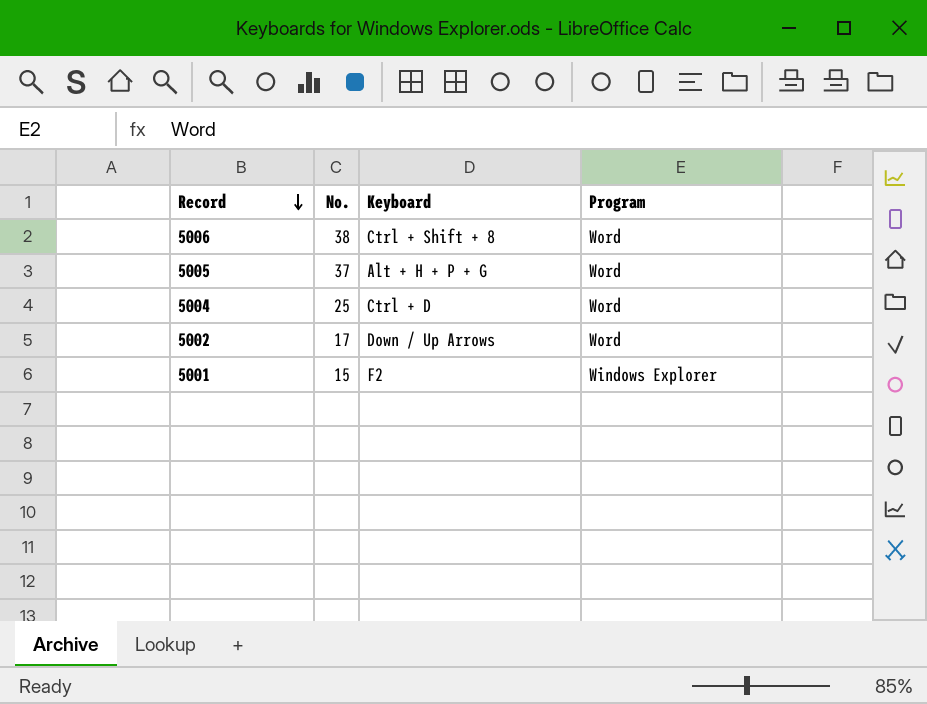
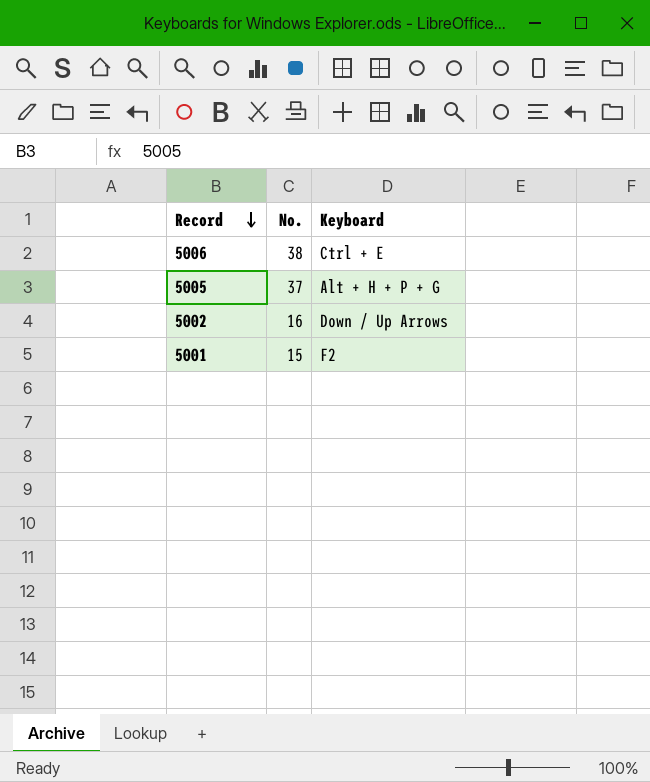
column Program | position: 4 -> none
row 5004: 25 | Ctrl + D | Word -> none
5006 | Keyboard: Ctrl + Shift + 8 -> Ctrl + E
5002 | No.: 17 -> 16

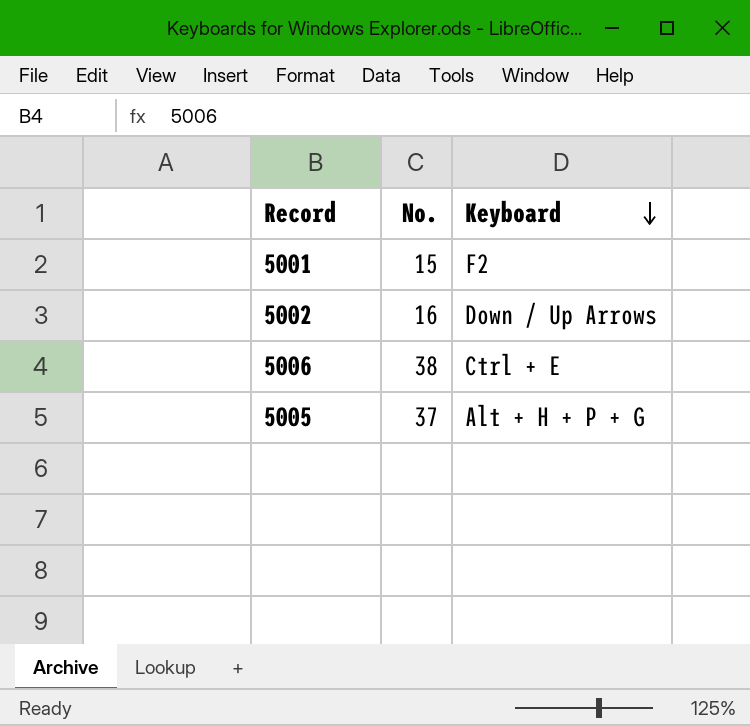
row order: Record descending -> Keyboard descending

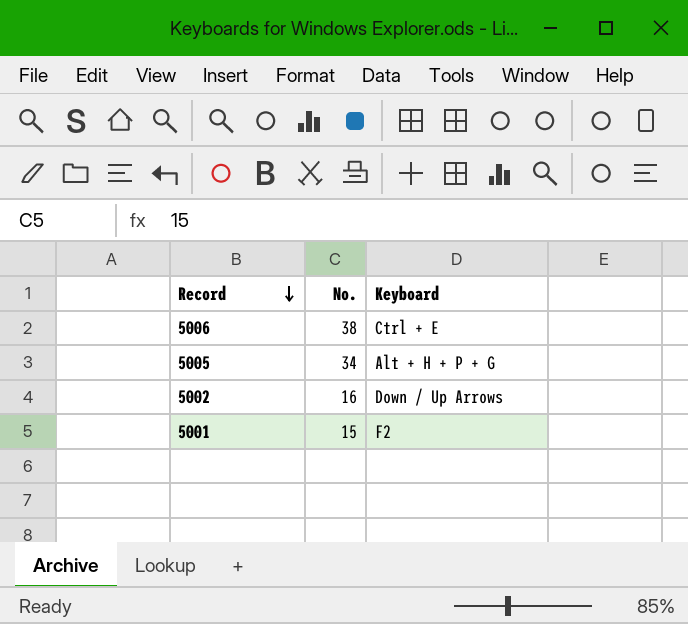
row order: Keyboard descending -> Record descending
5005 | No.: 37 -> 34

